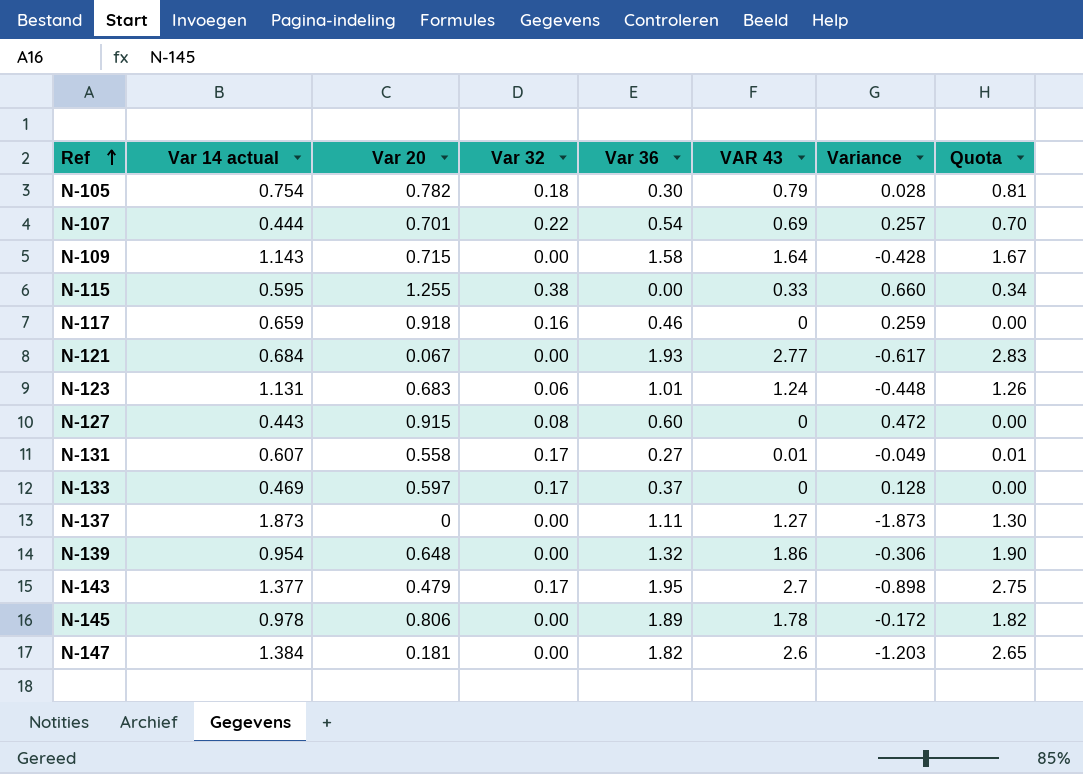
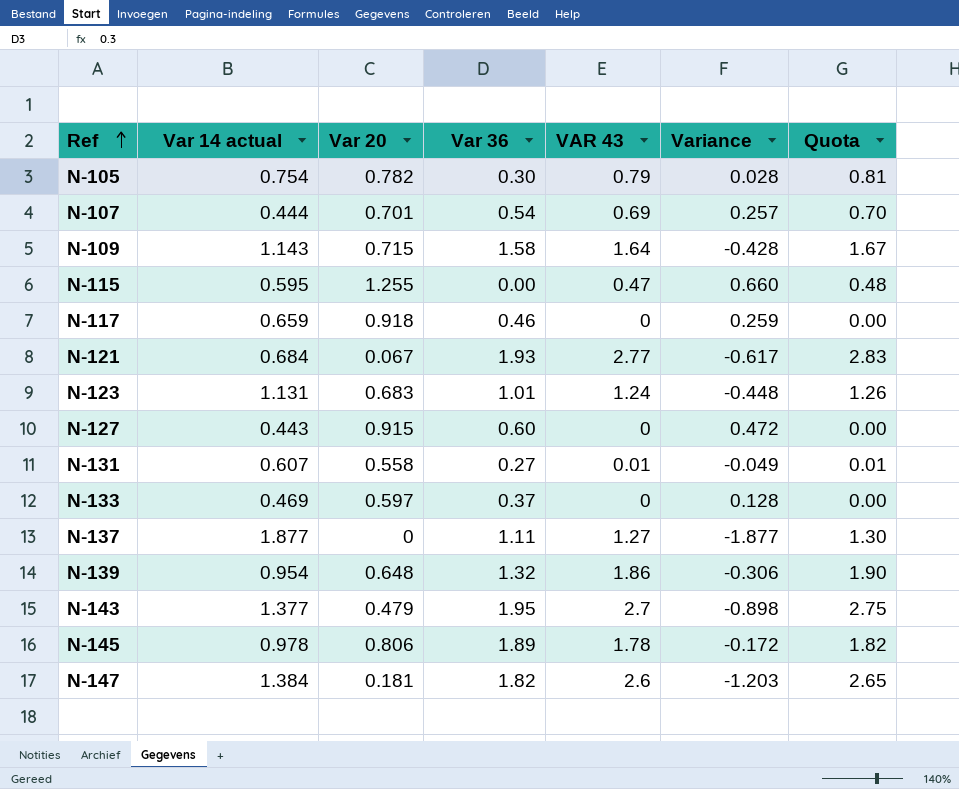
column Var 32 | position: 4 -> none
N-115 | VAR 43: 0.33 -> 0.47
N-115 | Quota: 0.34 -> 0.48
N-137 | Var 14 actual: 1.873 -> 1.877
N-137 | Variance: -1.873 -> -1.877

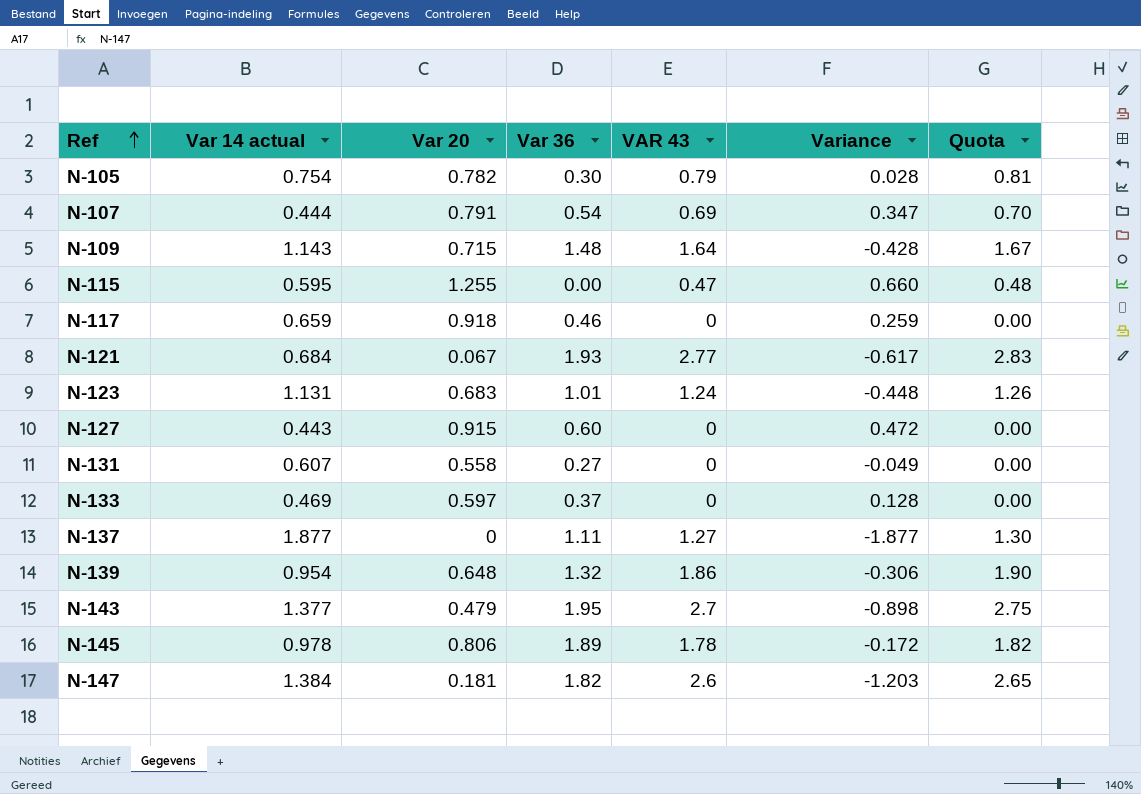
N-107 | Var 20: 0.701 -> 0.791
N-107 | Variance: 0.257 -> 0.347
N-109 | Var 36: 1.58 -> 1.48
N-131 | VAR 43: 0.01 -> 0
N-131 | Quota: 0.01 -> 0.00

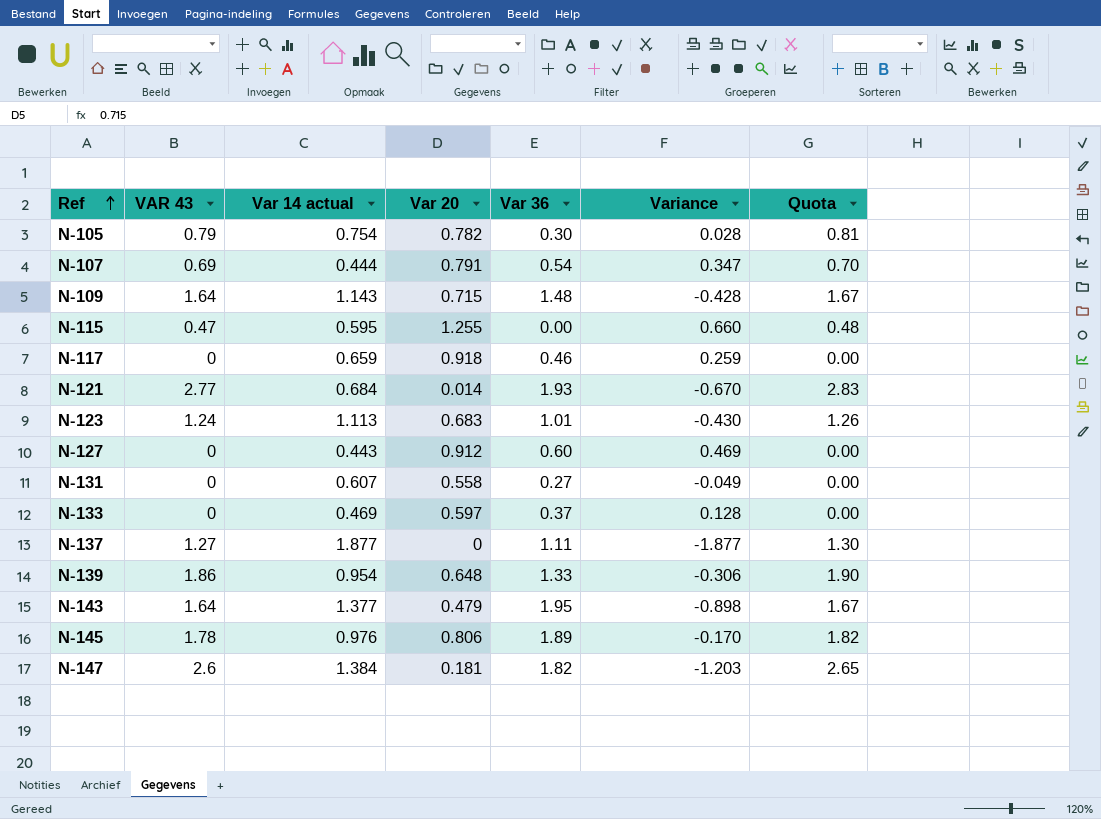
column VAR 43 | position: 5 -> 2
N-121 | Var 20: 0.067 -> 0.014
N-121 | Variance: -0.617 -> -0.670
N-123 | Var 14 actual: 1.131 -> 1.113
N-123 | Variance: -0.448 -> -0.430
N-127 | Var 20: 0.915 -> 0.912
N-127 | Variance: 0.472 -> 0.469
N-139 | Var 36: 1.32 -> 1.33
N-143 | VAR 43: 2.7 -> 1.64
N-143 | Quota: 2.75 -> 1.67
N-145 | Var 14 actual: 0.978 -> 0.976
N-145 | Variance: -0.172 -> -0.170

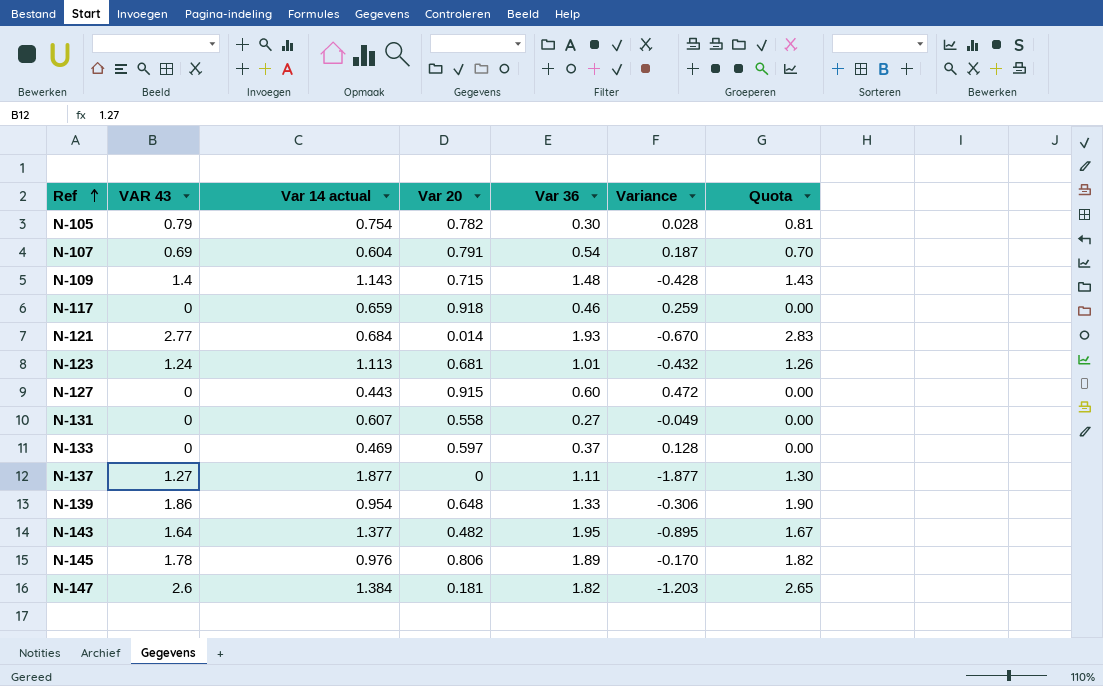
row N-115: 0.47 | 0.595 | 1.255 | 0.00 | 0.660 | 0.48 -> none
N-107 | Var 14 actual: 0.444 -> 0.604
N-107 | Variance: 0.347 -> 0.187
N-109 | VAR 43: 1.64 -> 1.4
N-109 | Quota: 1.67 -> 1.43
N-123 | Var 20: 0.683 -> 0.681
N-123 | Variance: -0.430 -> -0.432
N-127 | Var 20: 0.912 -> 0.915
N-127 | Variance: 0.469 -> 0.472
N-143 | Var 20: 0.479 -> 0.482
N-143 | Variance: -0.898 -> -0.895

